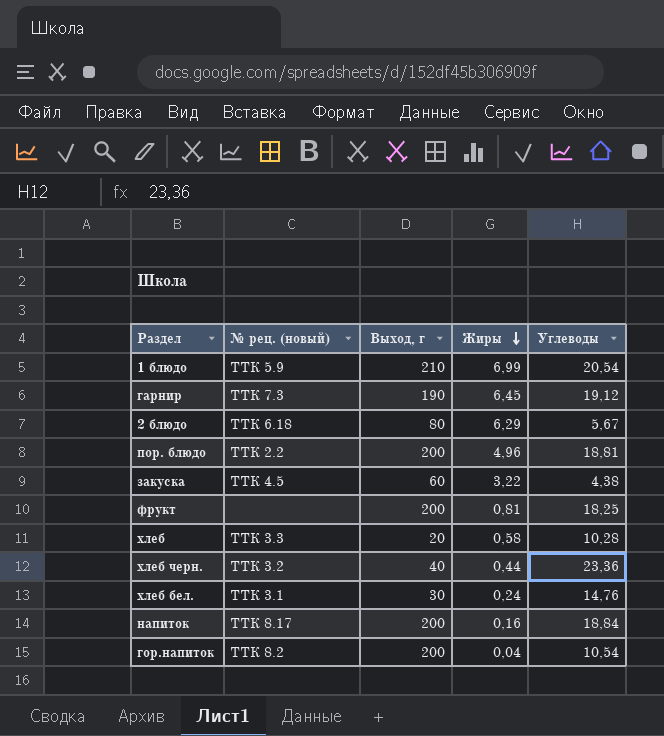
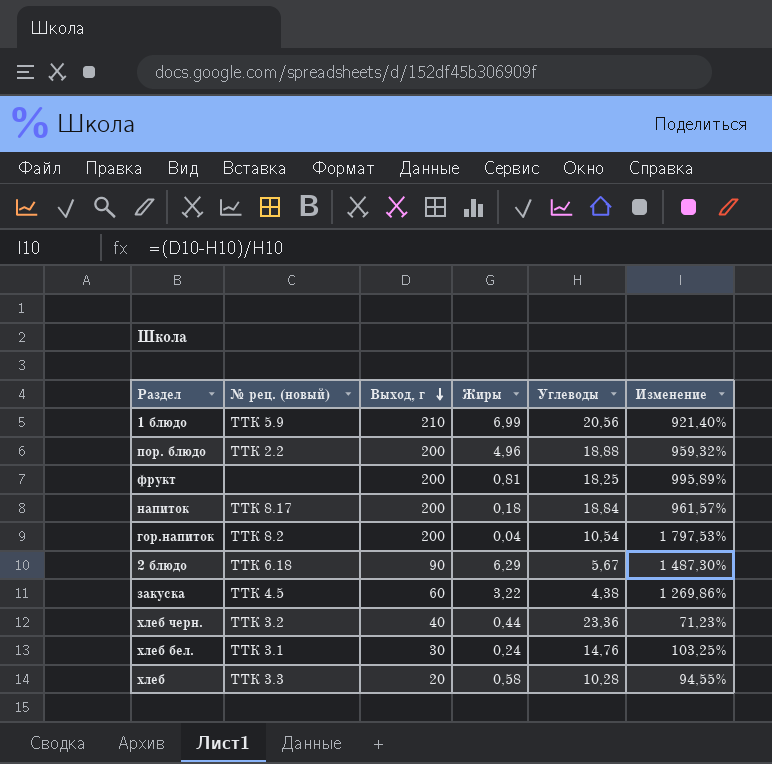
row order: Жиры descending -> Выход, г descending
column Изменение | formula: none -> ([Выход, г] - [Углеводы]) / [Углеводы]
row гарнир: ТТК 7.3 | 190 | 6,45 | 19,12 -> none
1 блюдо | Углеводы: 20,54 -> 20,56
пор. блюдо | Углеводы: 18,81 -> 18,88
напиток | Жиры: 0,16 -> 0,18
2 блюдо | Выход, г: 80 -> 90

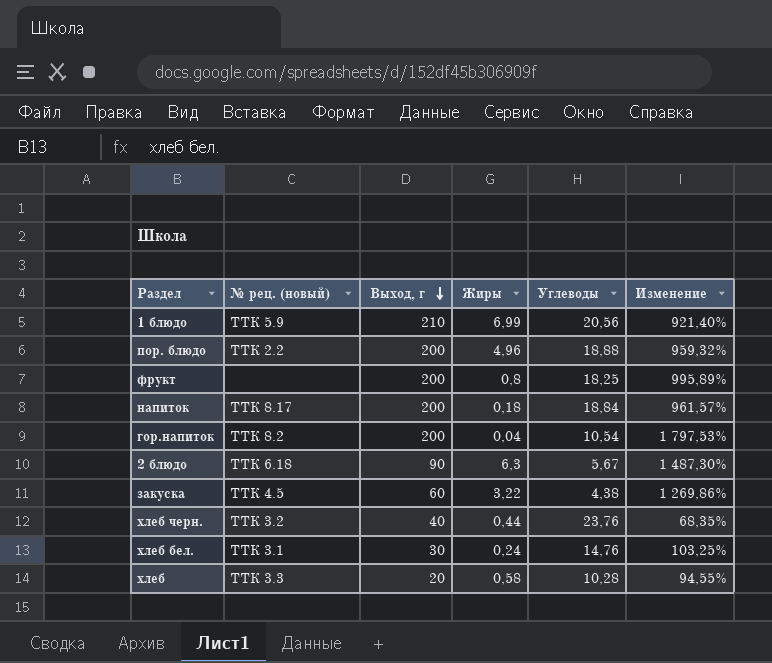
фрукт | Жиры: 0,81 -> 0,8
2 блюдо | Жиры: 6,29 -> 6,3
хлеб черн. | Углеводы: 23,36 -> 23,76
хлеб черн. | Изменение: 71,23% -> 68,35%

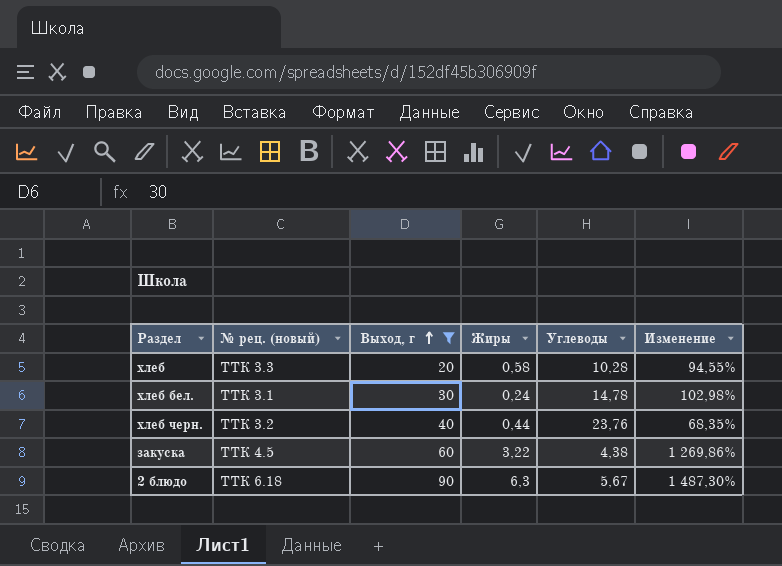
filter: none -> Выход, г <= 90
row order: Выход, г descending -> Выход, г ascending
хлеб бел. | Углеводы: 14,76 -> 14,78
хлеб бел. | Изменение: 103,25% -> 102,98%

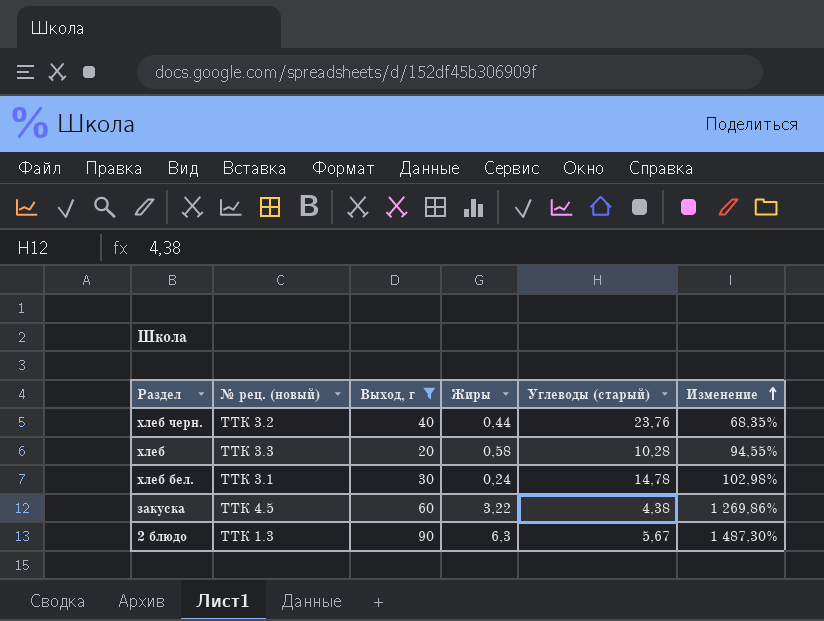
row order: Выход, г ascending -> Изменение ascending
column name: Углеводы -> Углеводы (старый)
2 блюдо | № рец. (новый): ТТК 6.18 -> ТТК 1.3

